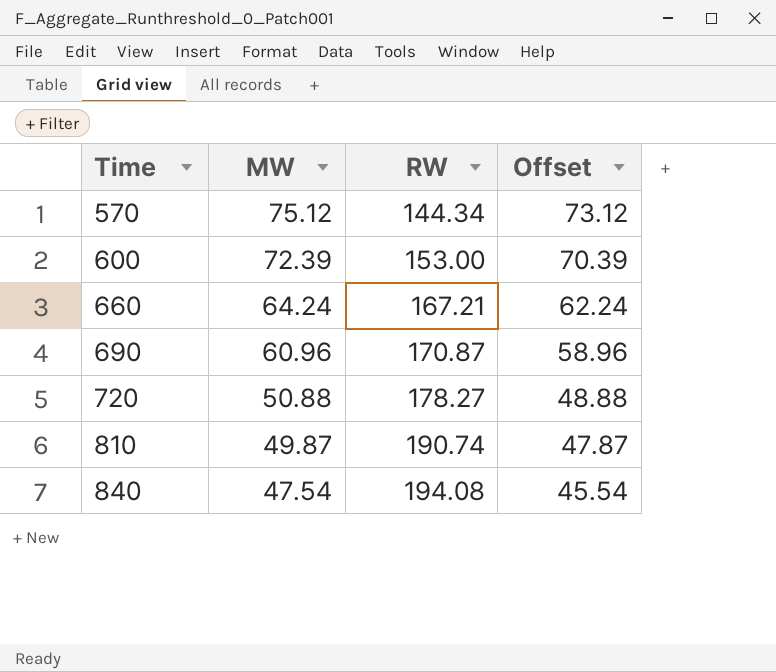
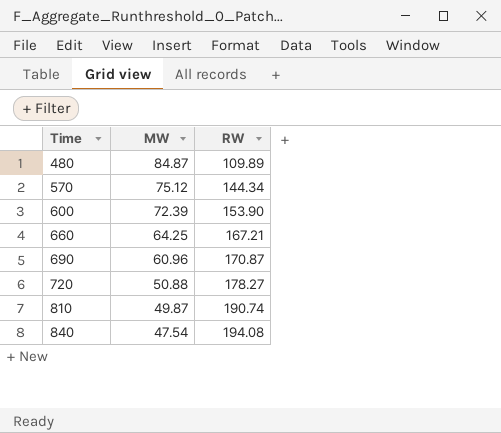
column Offset | formula: [MW] - 2 -> none
row 480: none -> 84.87 | 109.89
600 | RW: 153.00 -> 153.90
660 | MW: 64.24 -> 64.25

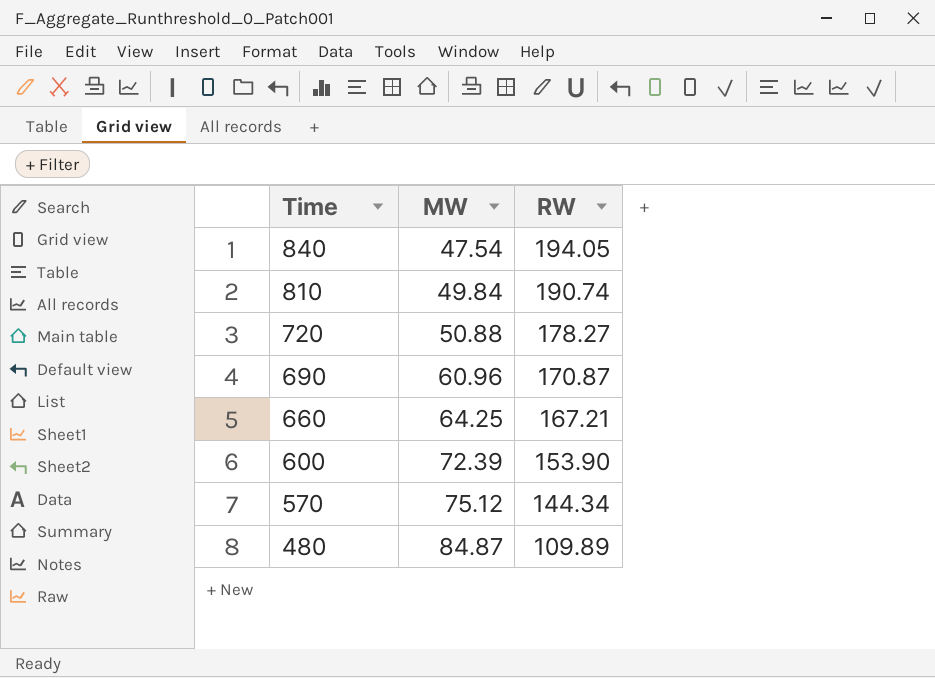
row order: Time ascending -> Time descending
840 | RW: 194.08 -> 194.05
810 | MW: 49.87 -> 49.84

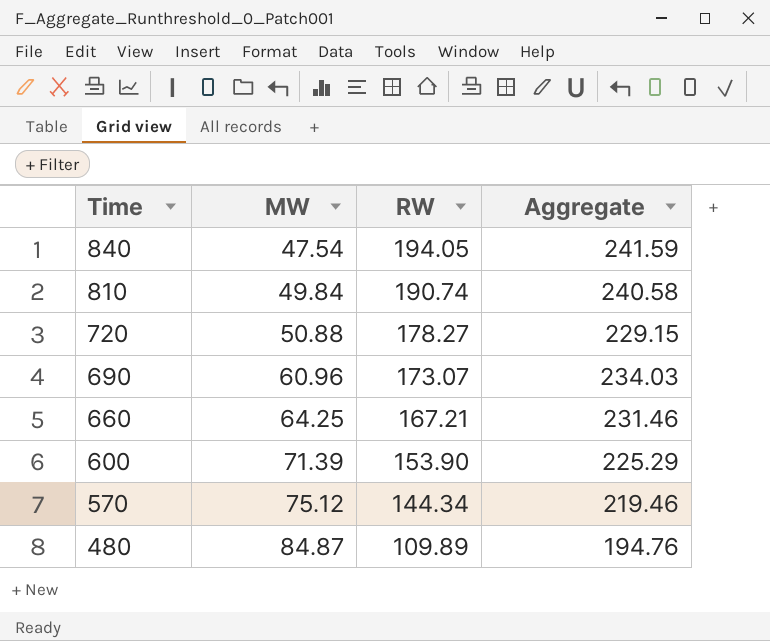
column Aggregate | formula: none -> [MW] + [RW]
690 | RW: 170.87 -> 173.07
600 | MW: 72.39 -> 71.39

